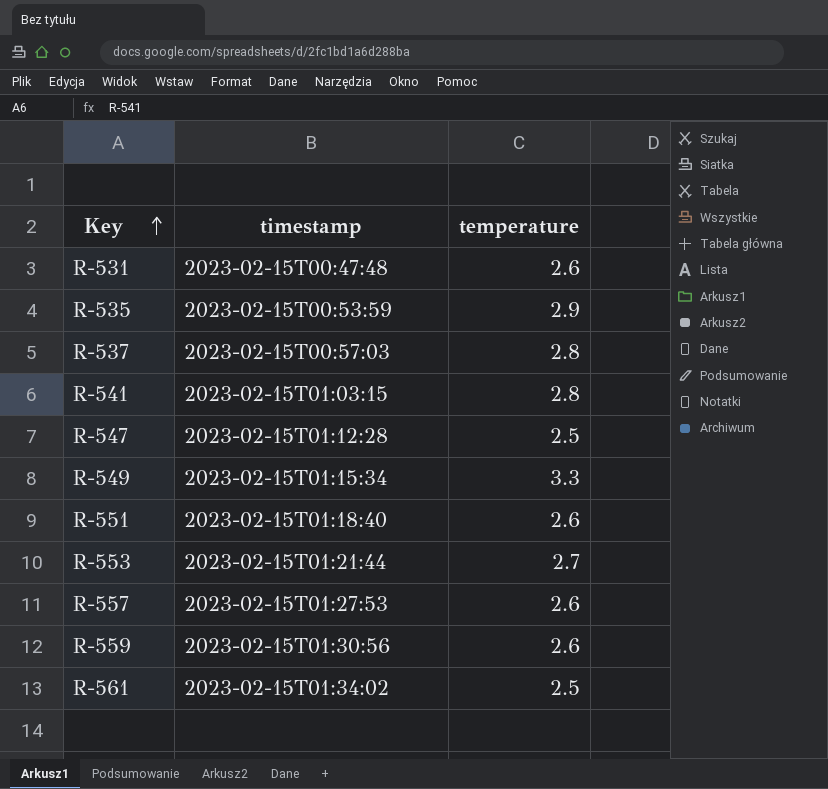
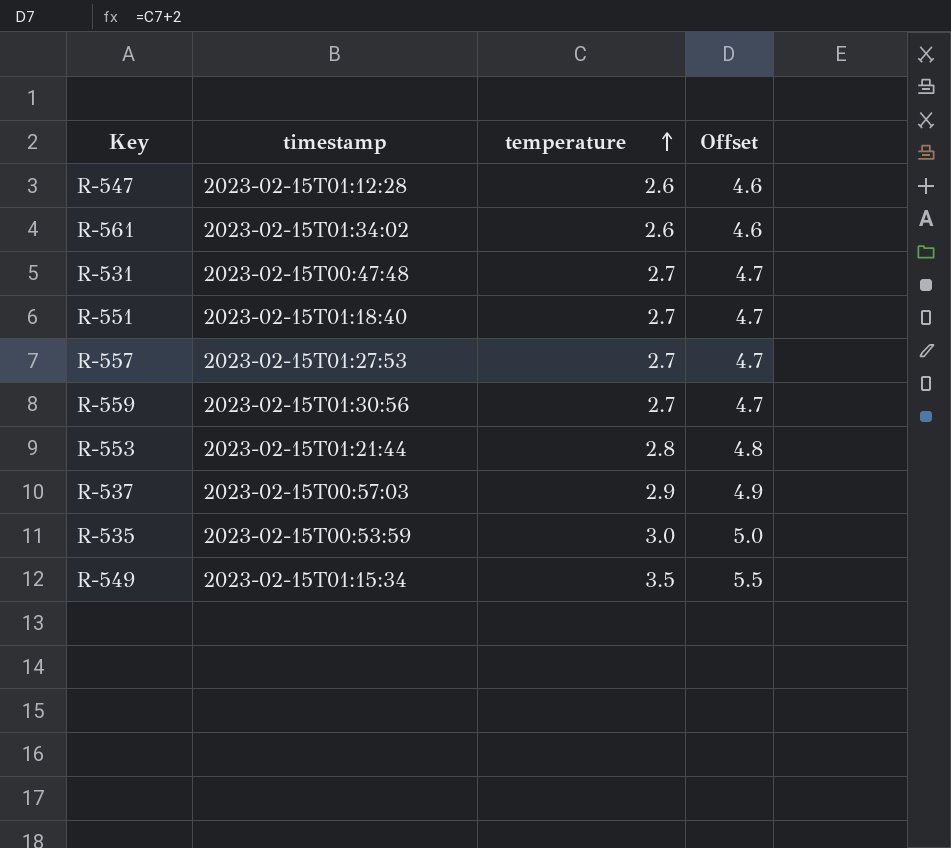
row order: Key ascending -> temperature ascending
column Offset | formula: none -> [temperature] + 2
row R-541: 2023-02-15T01:03:15 | 2.8 -> none
R-547 | temperature: 2.5 -> 2.6
R-561 | temperature: 2.5 -> 2.6
R-531 | temperature: 2.6 -> 2.7
R-551 | temperature: 2.6 -> 2.7
R-557 | temperature: 2.6 -> 2.7
R-559 | temperature: 2.6 -> 2.7
R-553 | temperature: 2.7 -> 2.8
R-537 | temperature: 2.8 -> 2.9
R-535 | temperature: 2.9 -> 3.0
R-549 | temperature: 3.3 -> 3.5

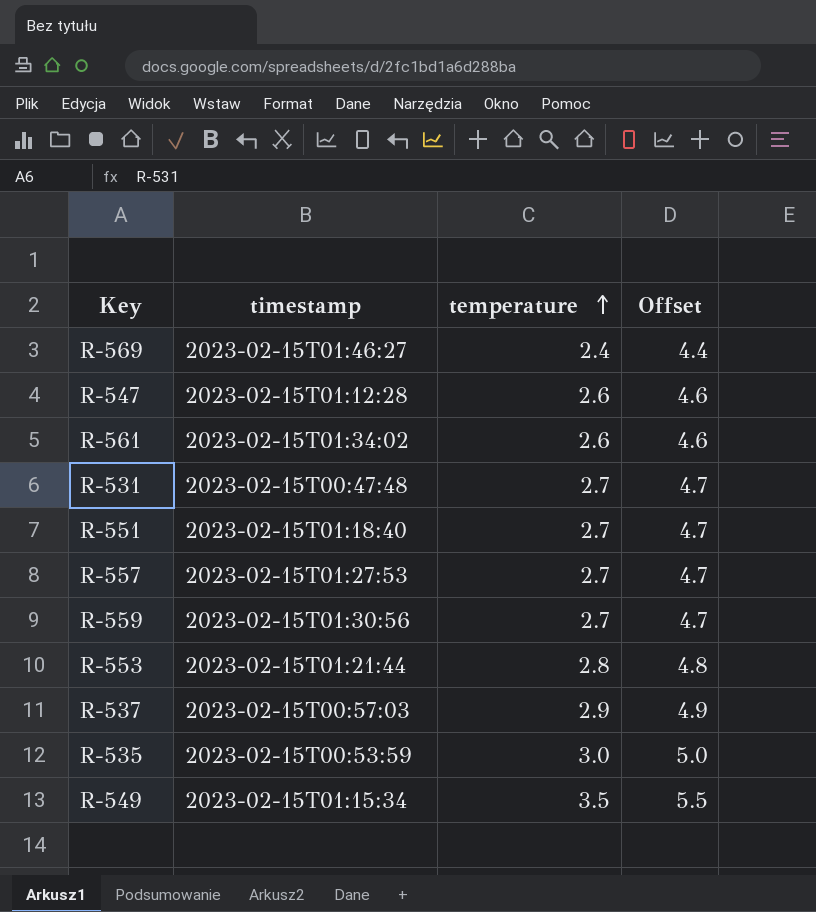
row R-569: none -> 2023-02-15T01:46:27 | 2.4 | 4.4

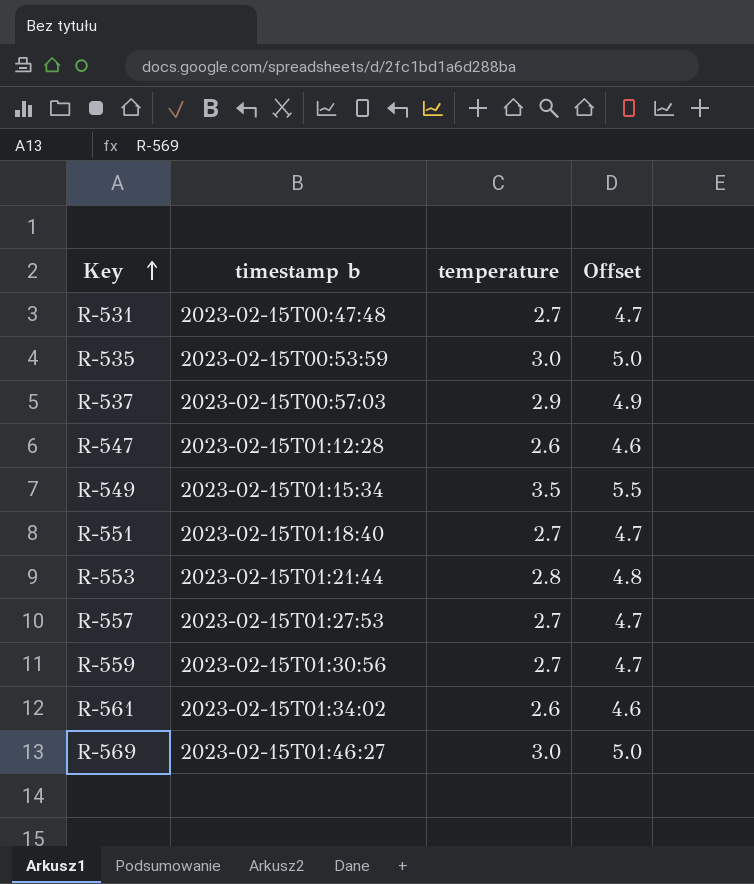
row order: temperature ascending -> Key ascending
column name: timestamp -> timestamp b
R-569 | temperature: 2.4 -> 3.0
R-569 | Offset: 4.4 -> 5.0

